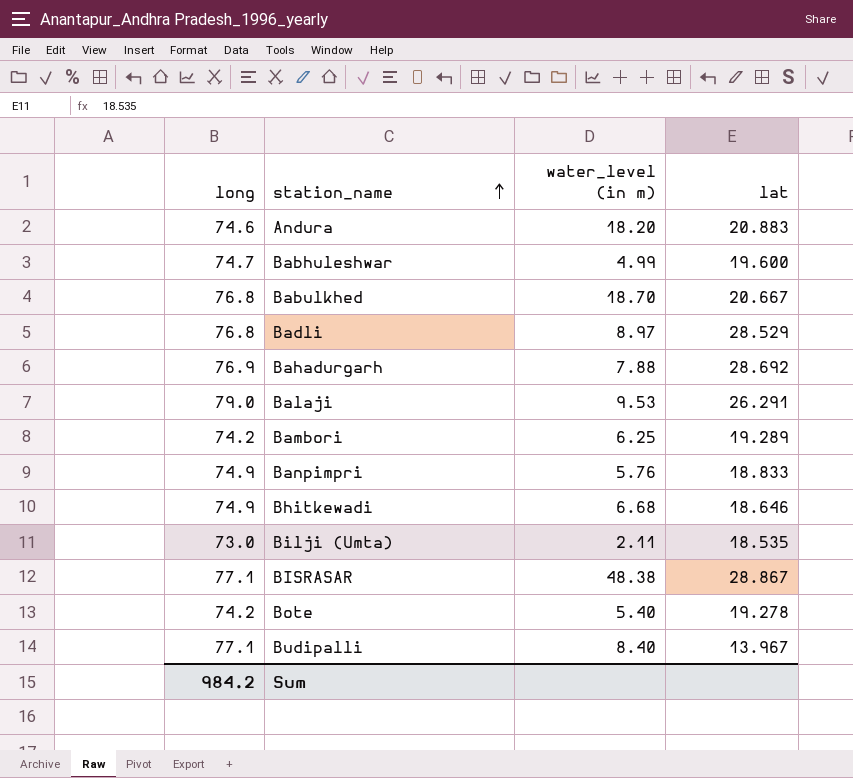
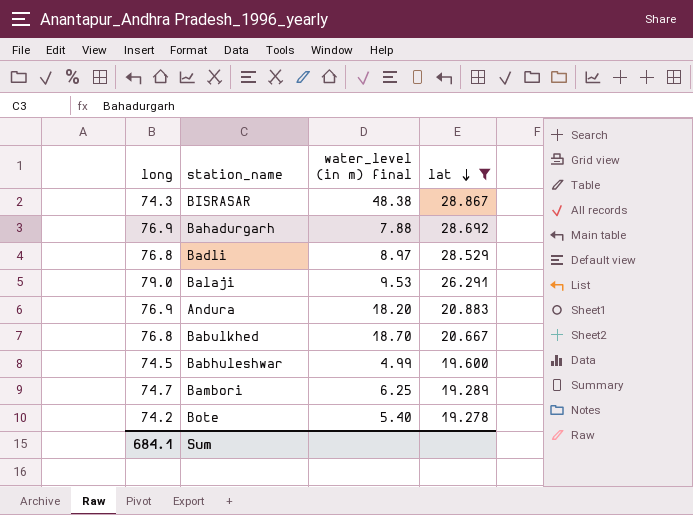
filter: none -> lat >= 19.278
row order: station_name ascending -> lat descending
column name: water_level (in m) -> water_level (in m) final
BISRASAR | long: 77.1 -> 74.3
Andura | long: 74.6 -> 76.9
Babhuleshwar | long: 74.7 -> 74.5
Bambori | long: 74.2 -> 74.7
Sum | long: 984.2 -> 684.1

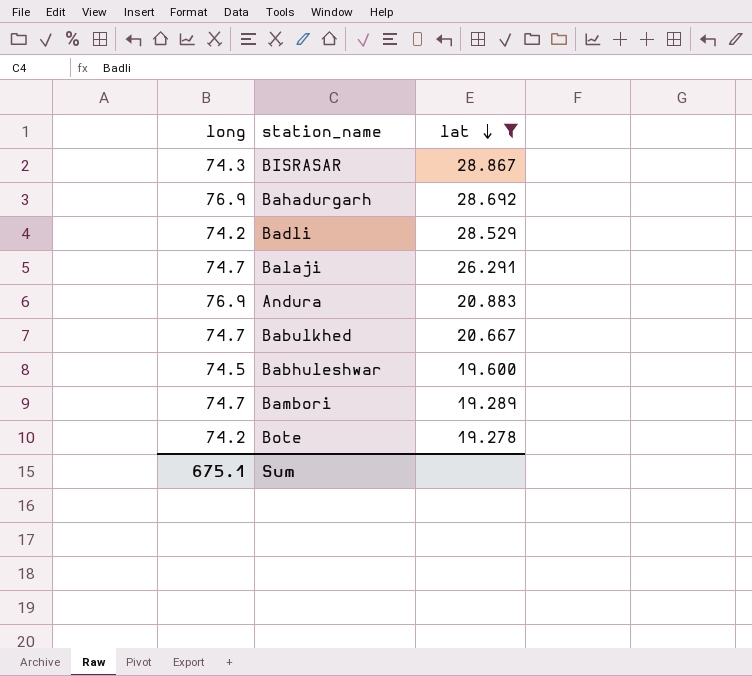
column water_level (in m) final | position: 3 -> none
Badli | long: 76.8 -> 74.2
Balaji | long: 79.0 -> 74.7
Babulkhed | long: 76.8 -> 74.7
Sum | long: 684.1 -> 675.1

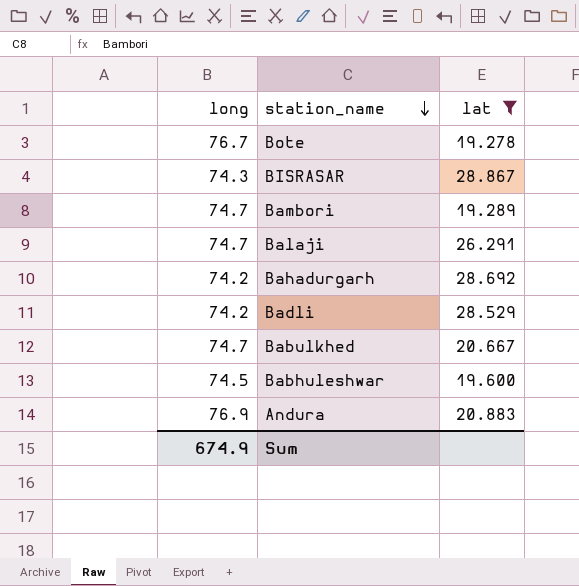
row order: lat descending -> station_name descending
Bote | long: 74.2 -> 76.7
Bahadurgarh | long: 76.9 -> 74.2
Sum | long: 675.1 -> 674.9

